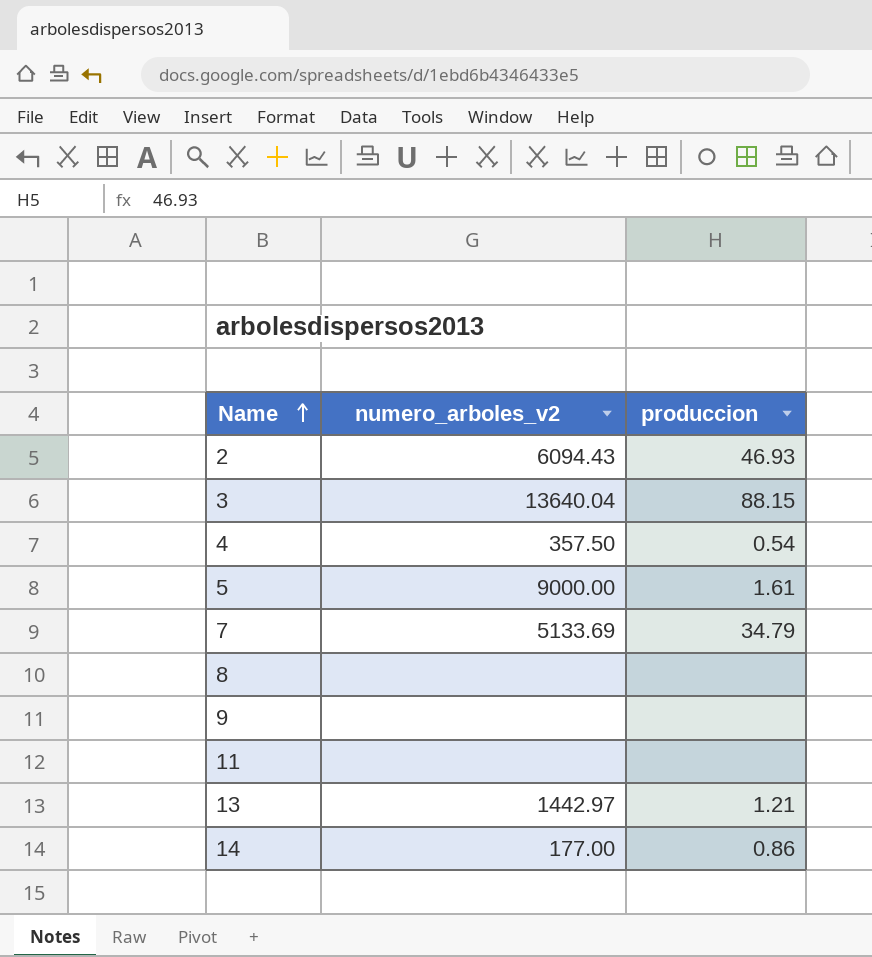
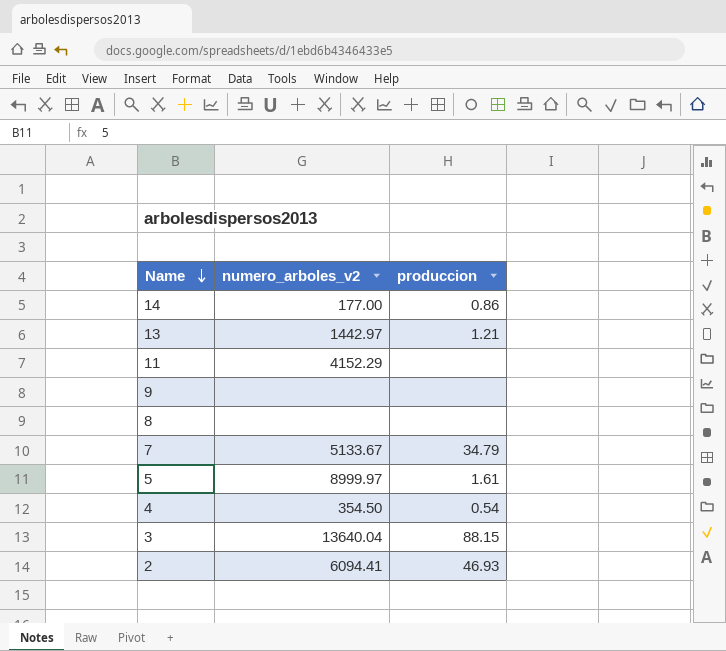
row order: Name ascending -> Name descending
11 | numero_arboles_v2: none -> 4152.29
7 | numero_arboles_v2: 5133.69 -> 5133.67
5 | numero_arboles_v2: 9000.00 -> 8999.97
4 | numero_arboles_v2: 357.50 -> 354.50
2 | numero_arboles_v2: 6094.43 -> 6094.41

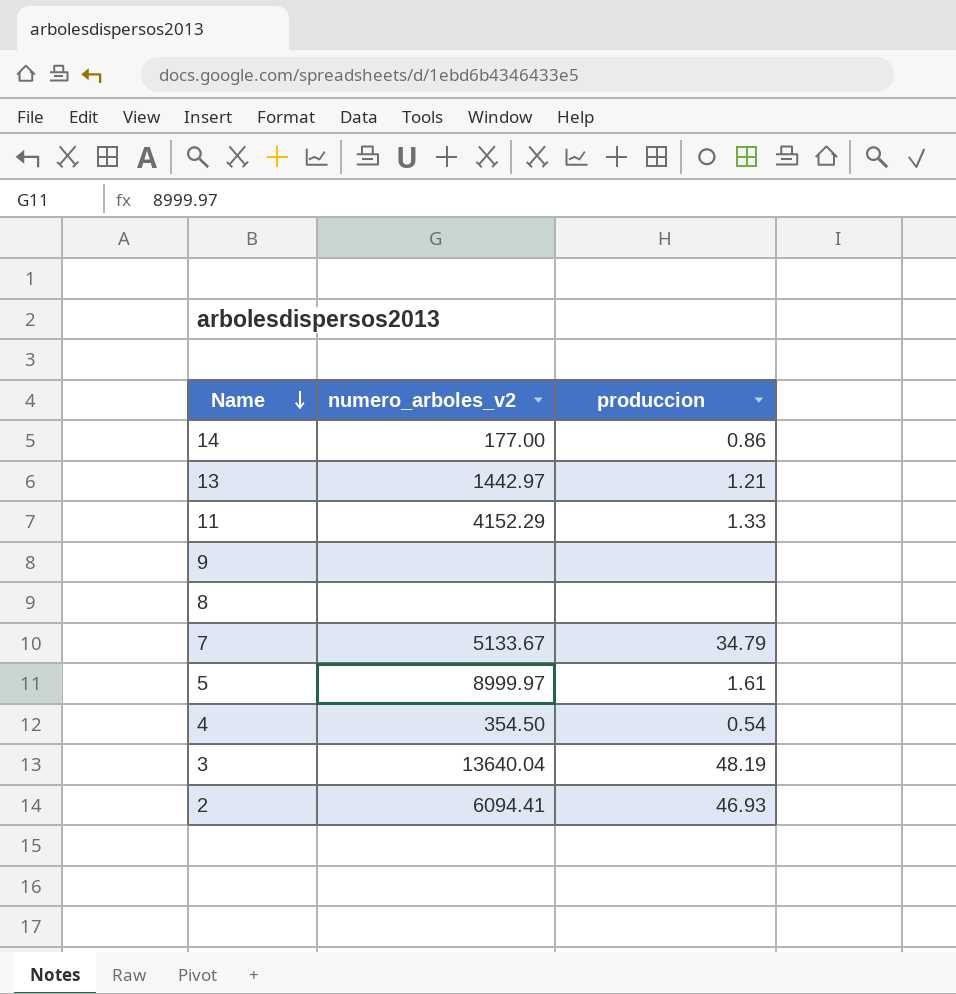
11 | produccion: none -> 1.33
3 | produccion: 88.15 -> 48.19

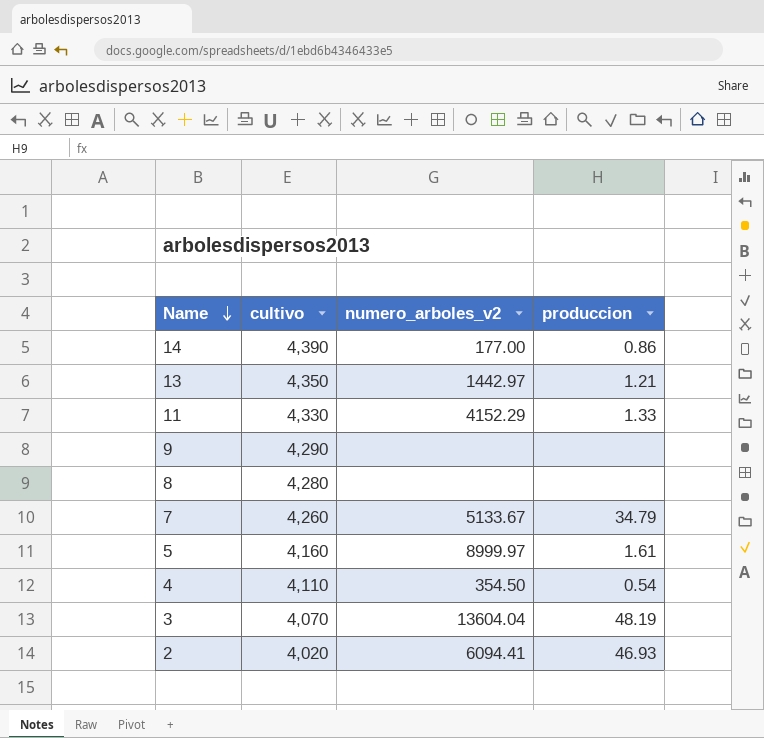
column cultivo | position: none -> 2
3 | numero_arboles_v2: 13640.04 -> 13604.04

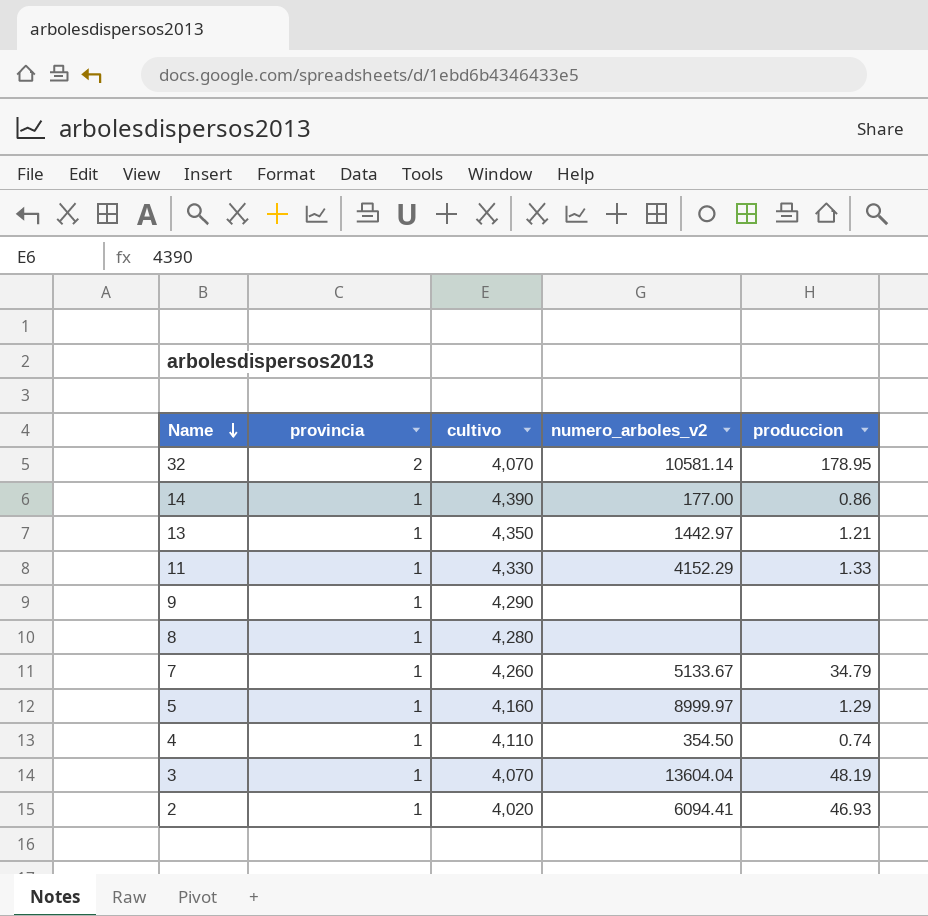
column provincia | position: none -> 2
row 32: none -> 2 | 4,070 | 10581.14 | 178.95
5 | produccion: 1.61 -> 1.29
4 | produccion: 0.54 -> 0.74

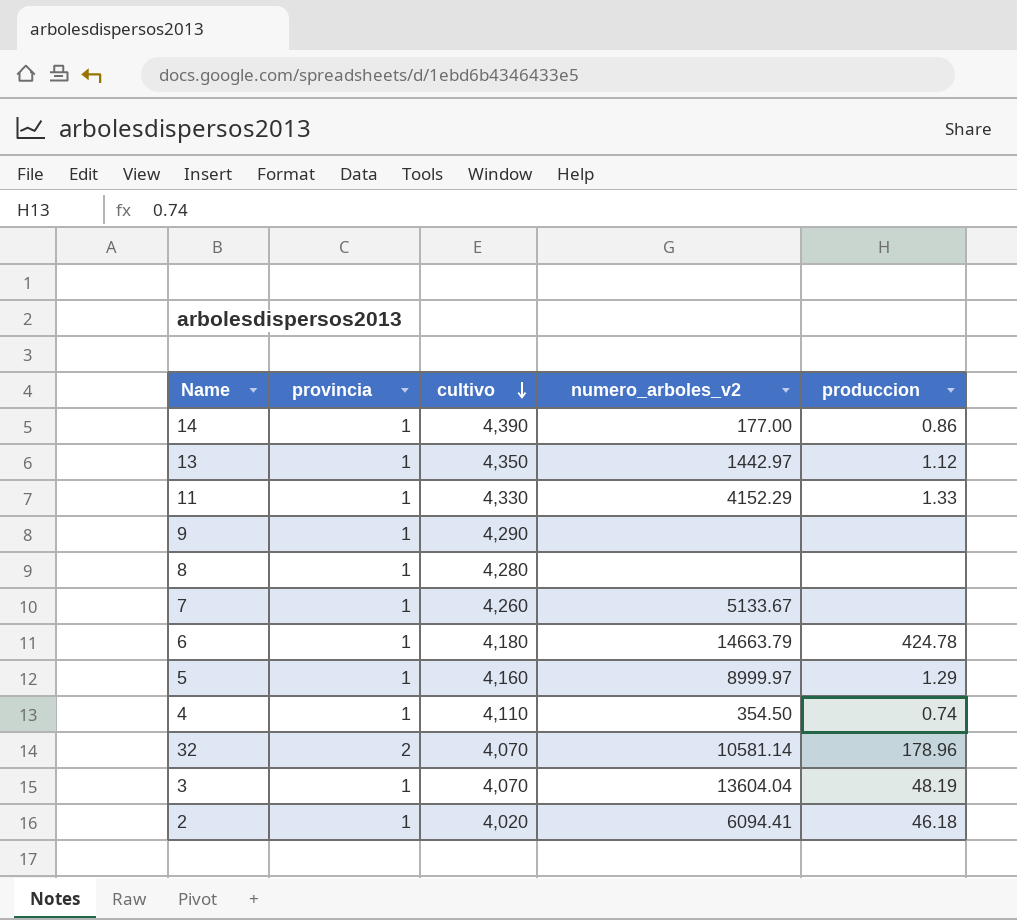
row order: Name descending -> cultivo descending
13 | produccion: 1.21 -> 1.12
7 | produccion: 34.79 -> none
row 6: none -> 1 | 4,180 | 14663.79 | 424.78
32 | produccion: 178.95 -> 178.96
2 | produccion: 46.93 -> 46.18

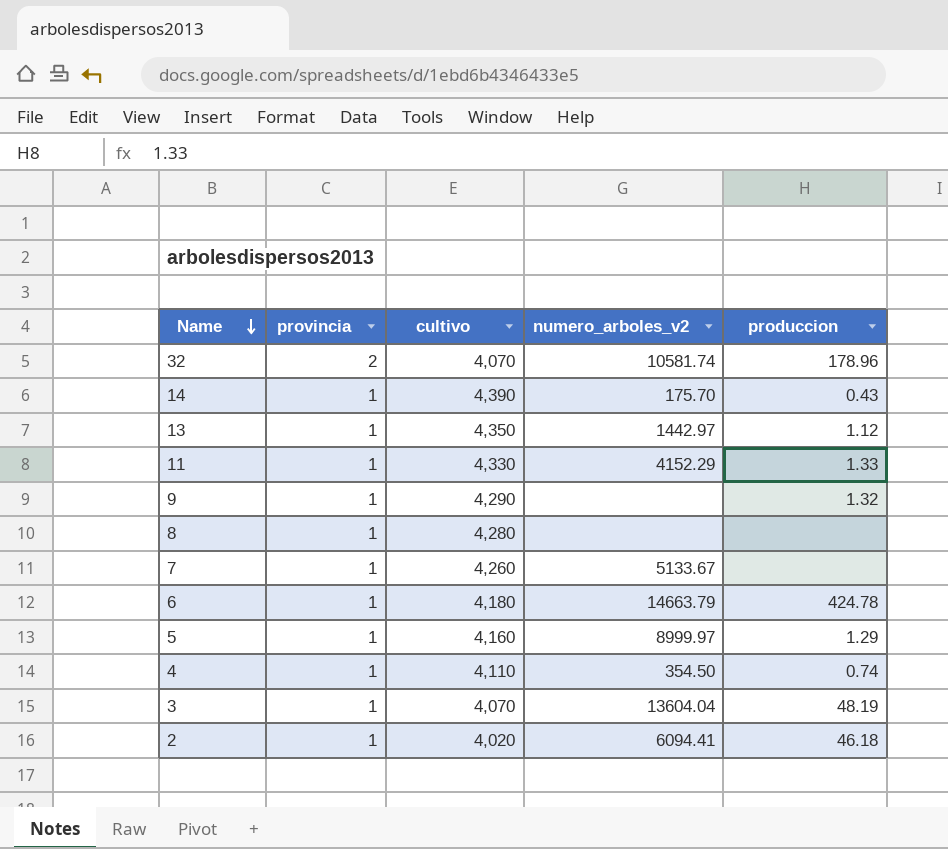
row order: cultivo descending -> Name descending
32 | numero_arboles_v2: 10581.14 -> 10581.74
14 | numero_arboles_v2: 177.00 -> 175.70
14 | produccion: 0.86 -> 0.43
9 | produccion: none -> 1.32

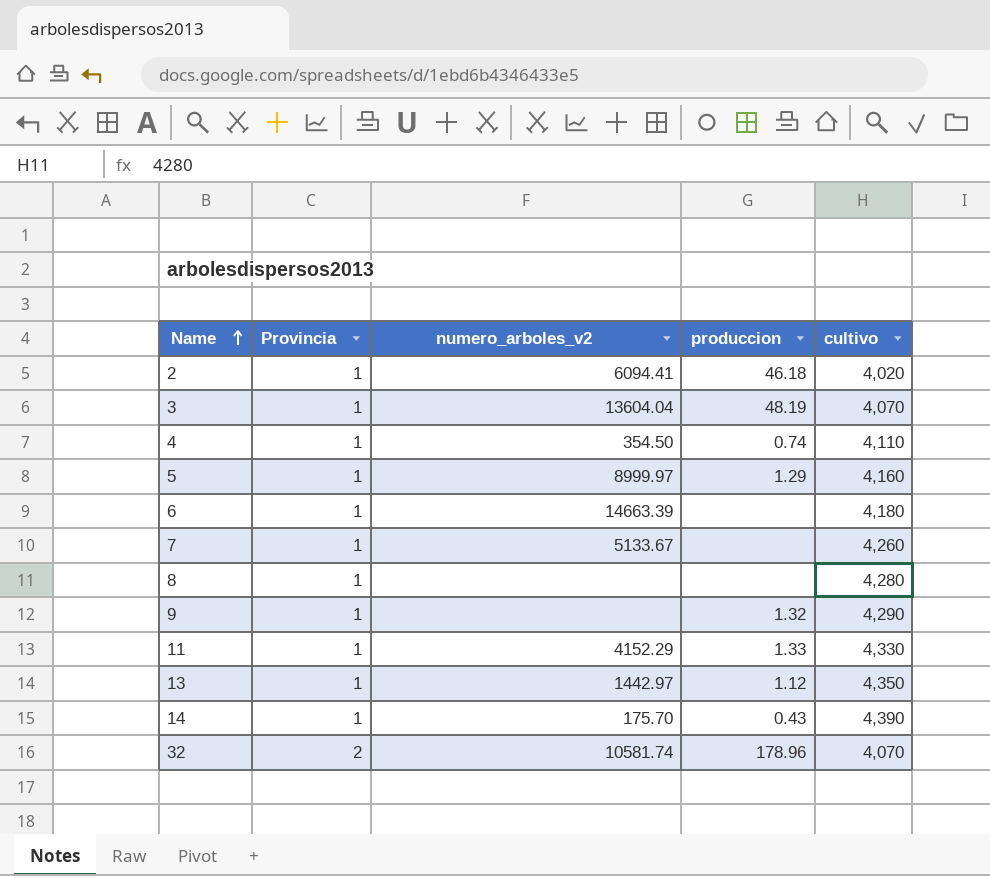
row order: Name descending -> Name ascending
column name: provincia -> Provincia
column cultivo | position: 3 -> 5
6 | numero_arboles_v2: 14663.79 -> 14663.39
6 | produccion: 424.78 -> none

